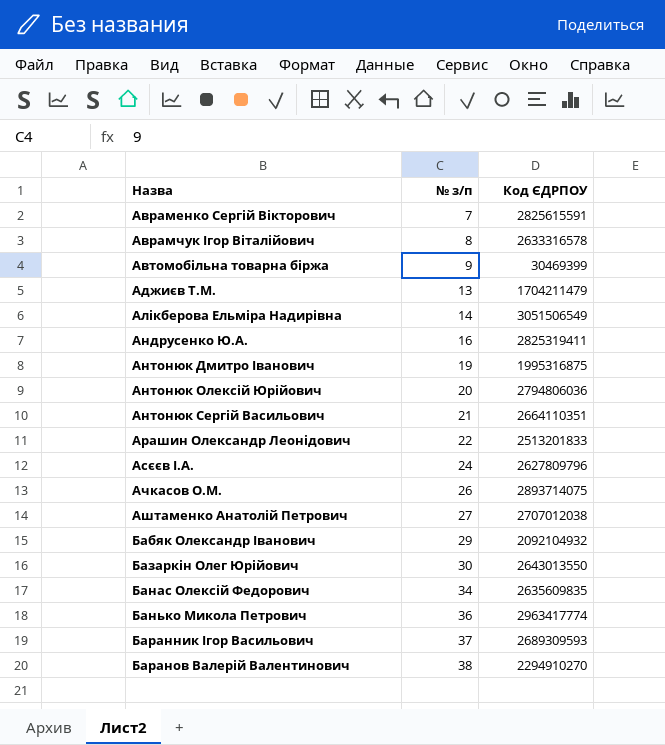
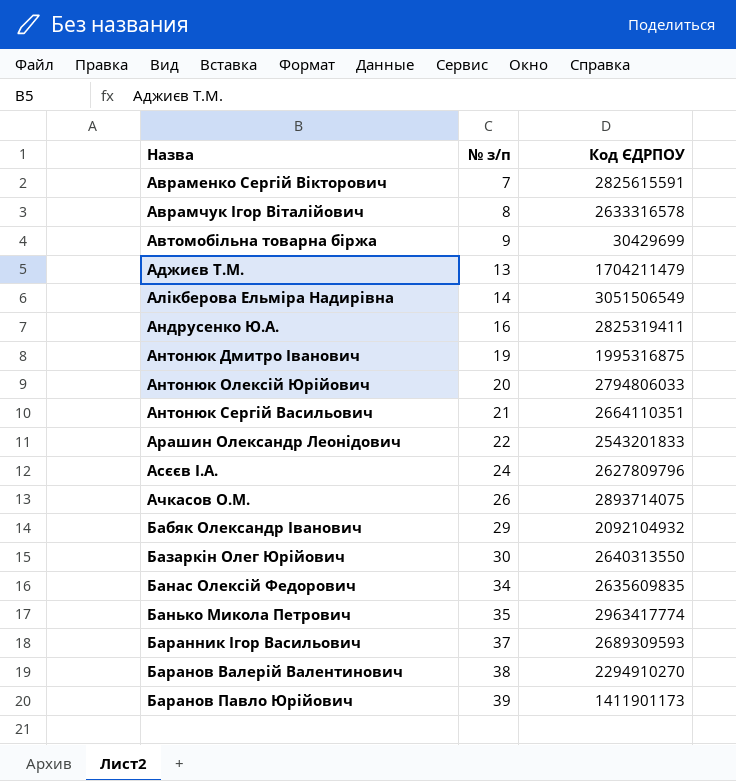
row Аштаменко Анатолій Петрович: 27 | 2707012038 -> none
Автомобільна товарна біржа | Код ЄДРПОУ: 30469399 -> 30429699
Антонюк Олексій Юрійович | Код ЄДРПОУ: 2794806036 -> 2794806033
Арашин Олександр Леонідович | Код ЄДРПОУ: 2513201833 -> 2543201833
Базаркін Олег Юрійович | Код ЄДРПОУ: 2643013550 -> 2640313550
Банько Микола Петрович | № з/п: 36 -> 35
row Баранов Павло Юрійович: none -> 39 | 1411901173

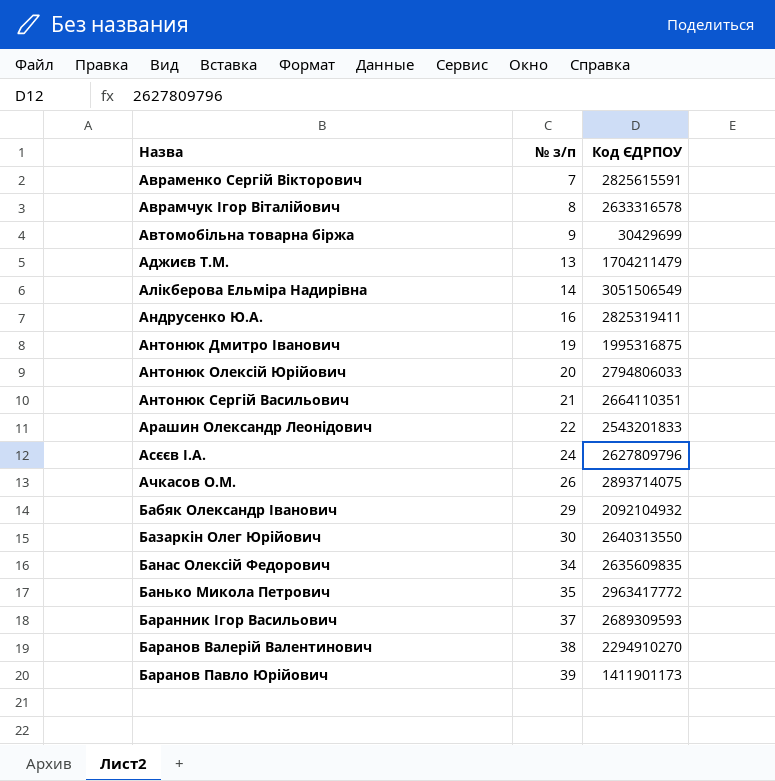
Банько Микола Петрович | Код ЄДРПОУ: 2963417774 -> 2963417772

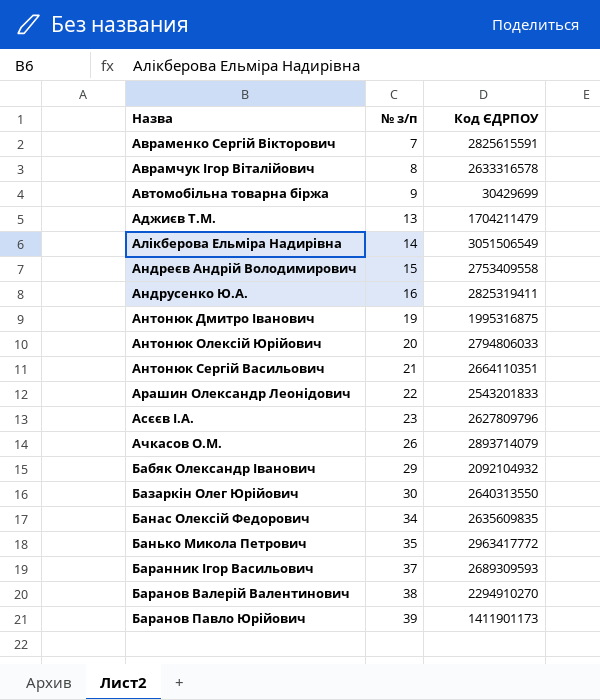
row Андреєв Андрій Володимирович: none -> 15 | 2753409558
Асєєв І.А. | № з/п: 24 -> 23
Ачкасов О.М. | Код ЄДРПОУ: 2893714075 -> 2893714079

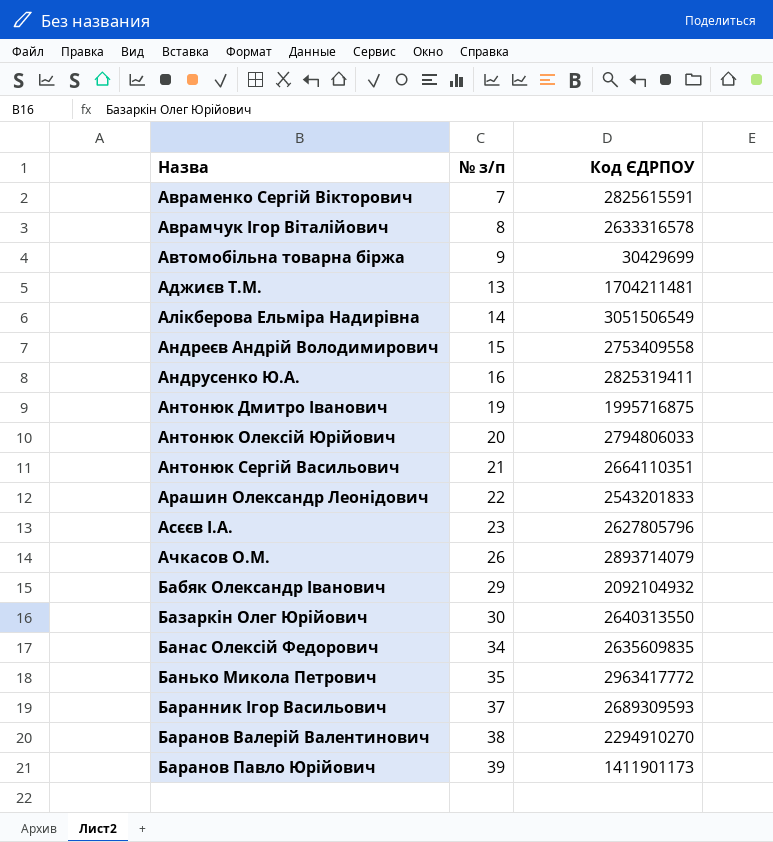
Аджиєв Т.М. | Код ЄДРПОУ: 1704211479 -> 1704211481
Антонюк Дмитро Іванович | Код ЄДРПОУ: 1995316875 -> 1995716875
Асєєв І.А. | Код ЄДРПОУ: 2627809796 -> 2627805796

